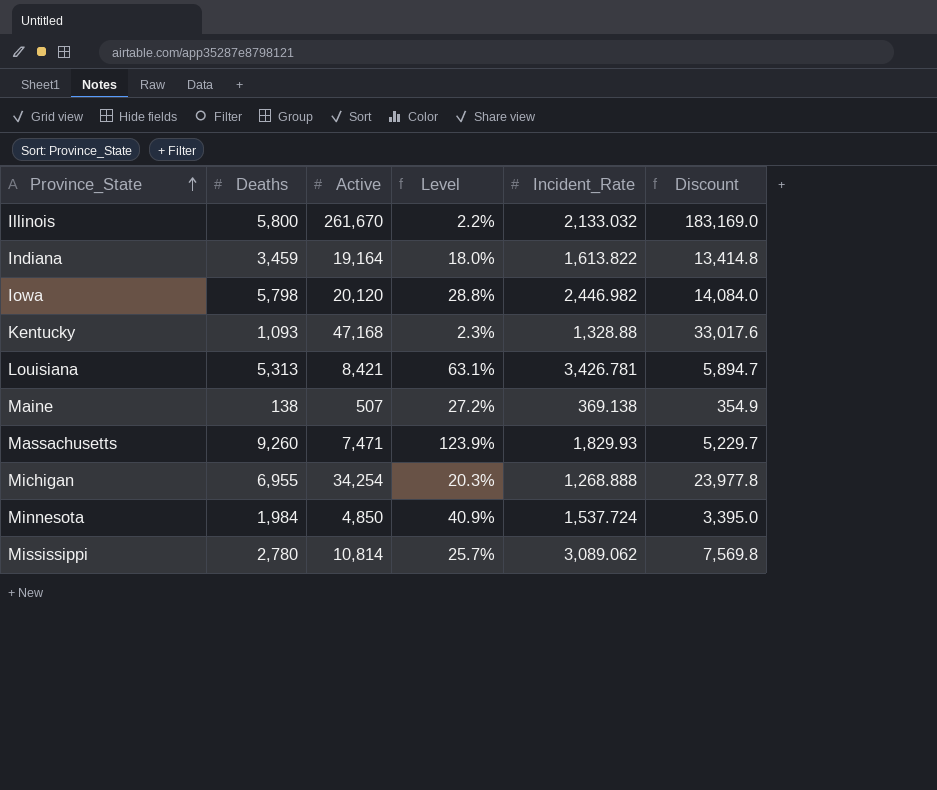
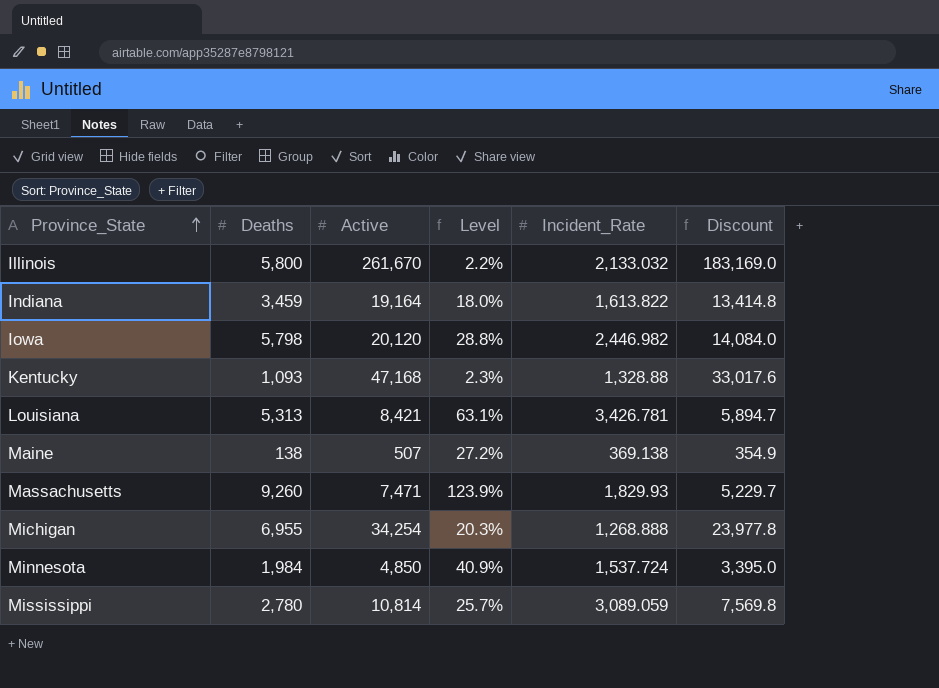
Mississippi | Incident_Rate: 3,089.062 -> 3,089.059

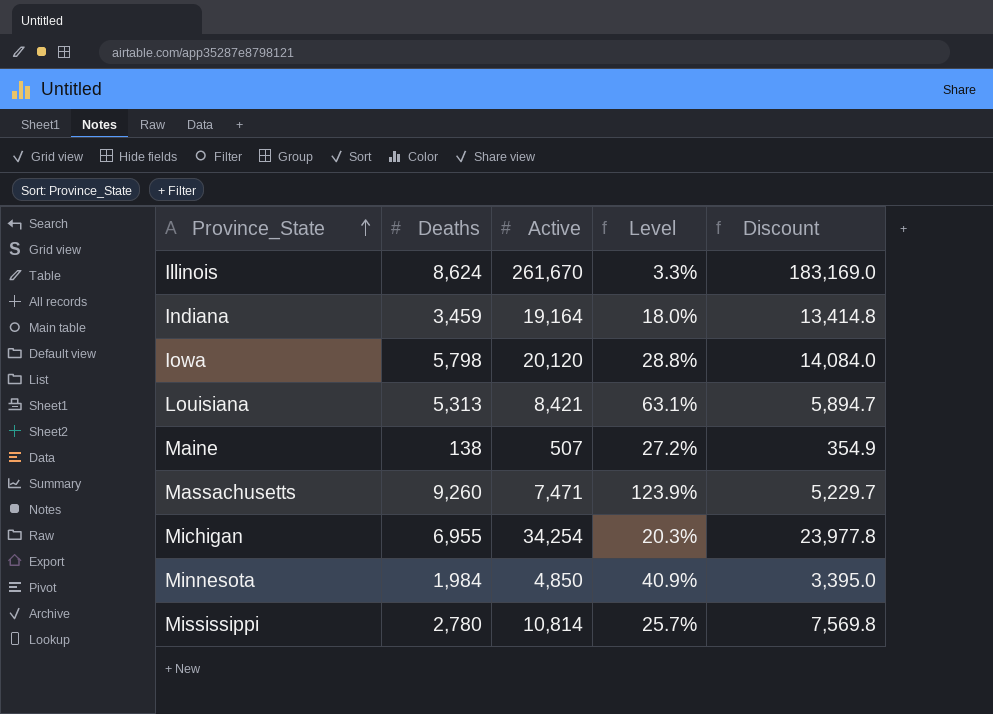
column Incident_Rate | position: 5 -> none
row Kentucky: 1,093 | 47,168 | 2.3% | 1,328.88 | 33,017.6 -> none
Illinois | Deaths: 5,800 -> 8,624
Illinois | Level: 2.2% -> 3.3%

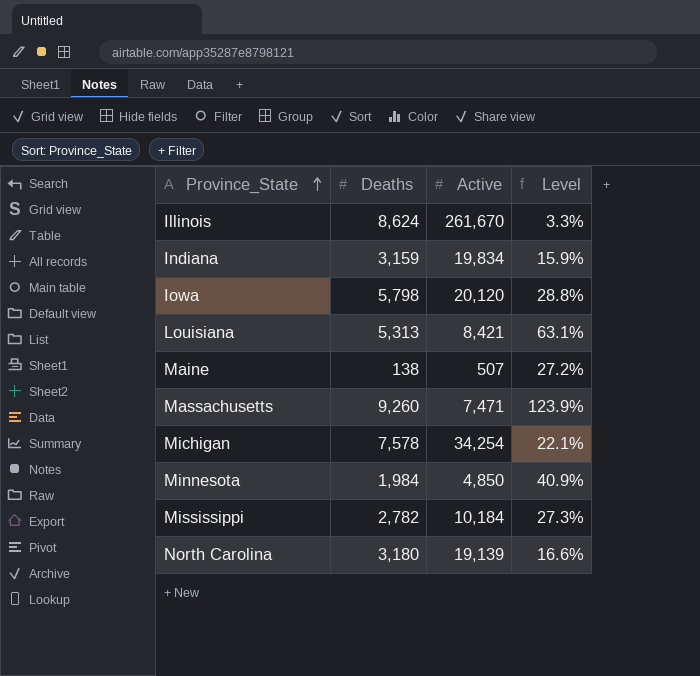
column Discount | formula: [Active] * 0.7 -> none
Indiana | Deaths: 3,459 -> 3,159
Indiana | Active: 19,164 -> 19,834
Indiana | Level: 18.0% -> 15.9%
Michigan | Deaths: 6,955 -> 7,578
Michigan | Level: 20.3% -> 22.1%
Mississippi | Deaths: 2,780 -> 2,782
Mississippi | Active: 10,814 -> 10,184
Mississippi | Level: 25.7% -> 27.3%
row North Carolina: none -> 3,180 | 19,139 | 16.6%

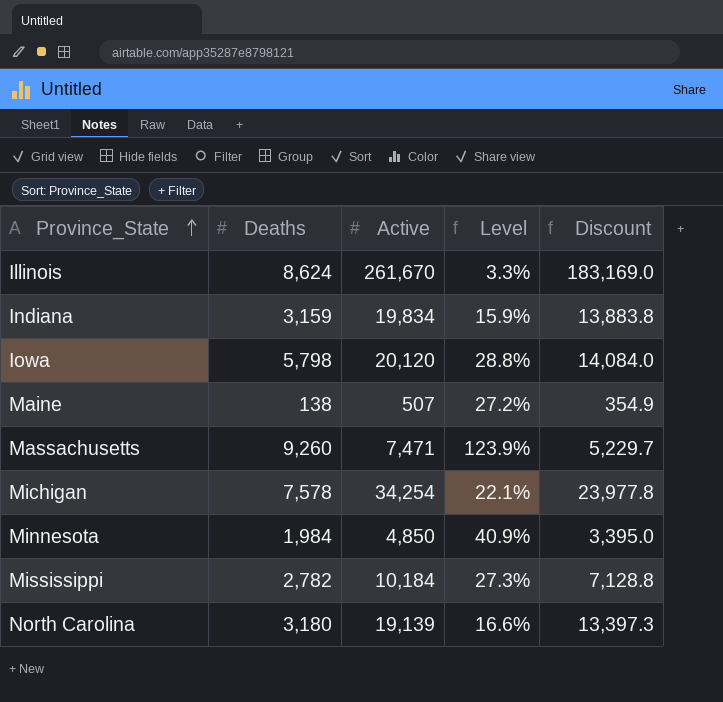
column Discount | formula: none -> [Active] * 0.7
row Louisiana: 5,313 | 8,421 | 63.1% -> none

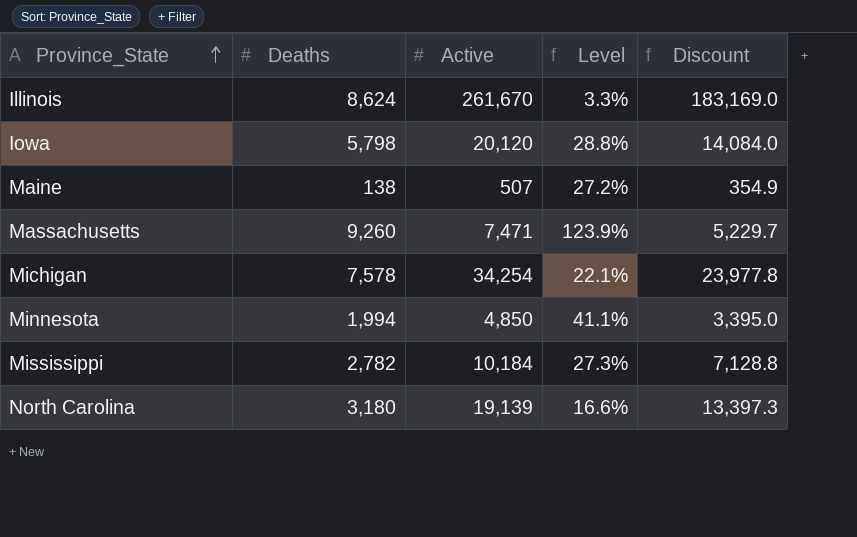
row Indiana: 3,159 | 19,834 | 15.9% | 13,883.8 -> none
Minnesota | Deaths: 1,984 -> 1,994
Minnesota | Level: 40.9% -> 41.1%

